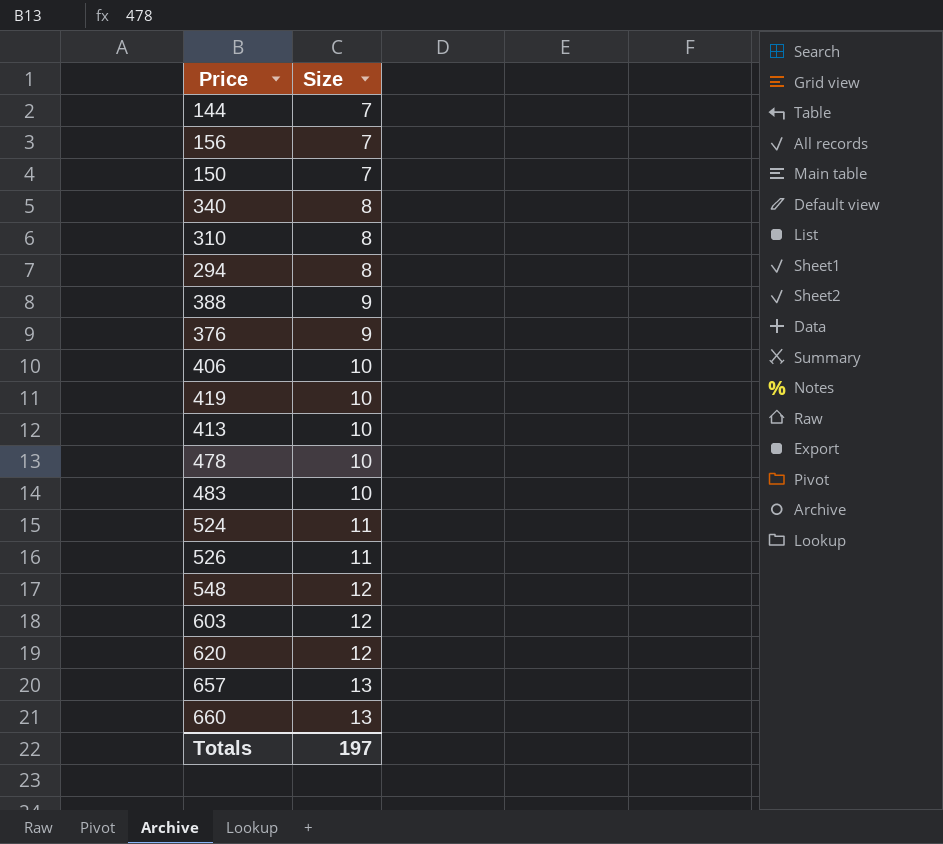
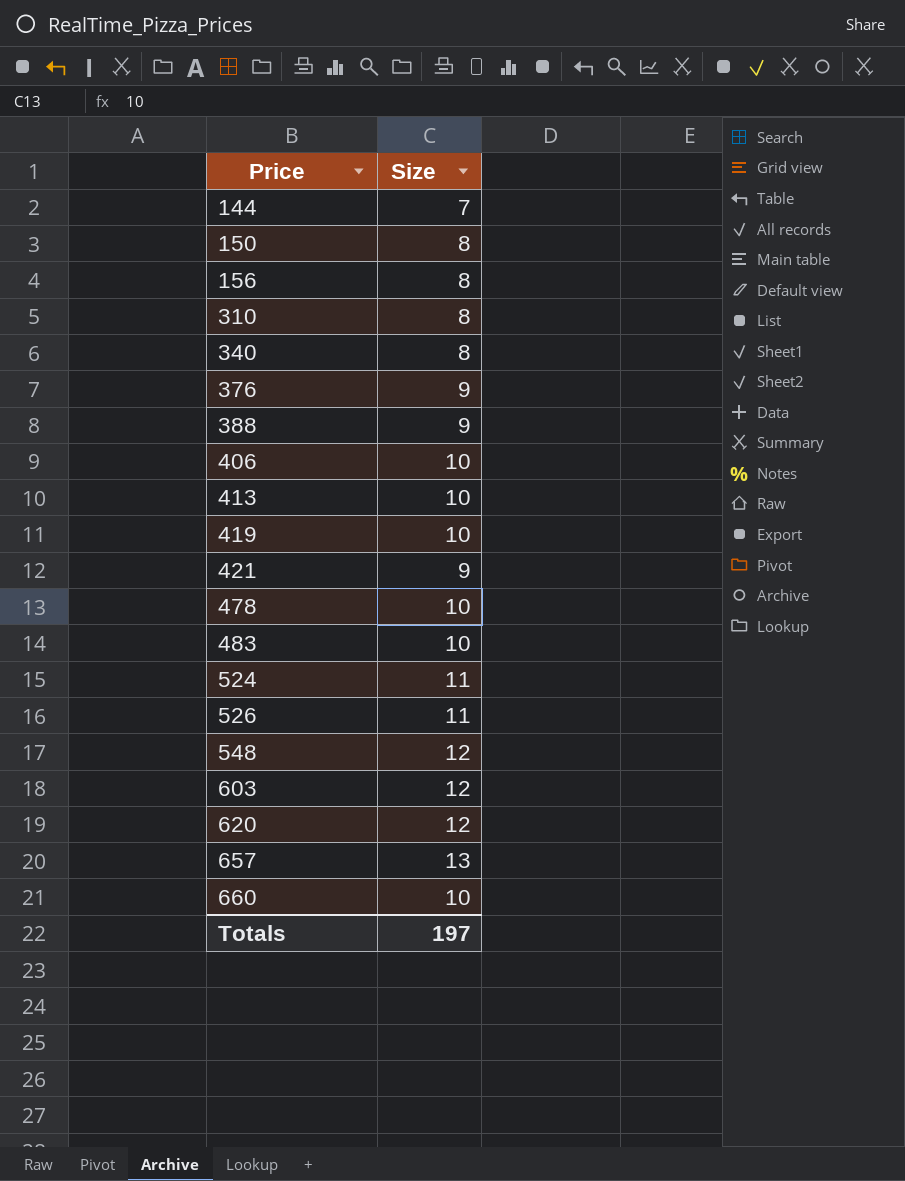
row order: Size ascending -> Price ascending
row 294: 8 -> none
150 | Size: 7 -> 8
156 | Size: 7 -> 8
row 421: none -> 9
660 | Size: 13 -> 10

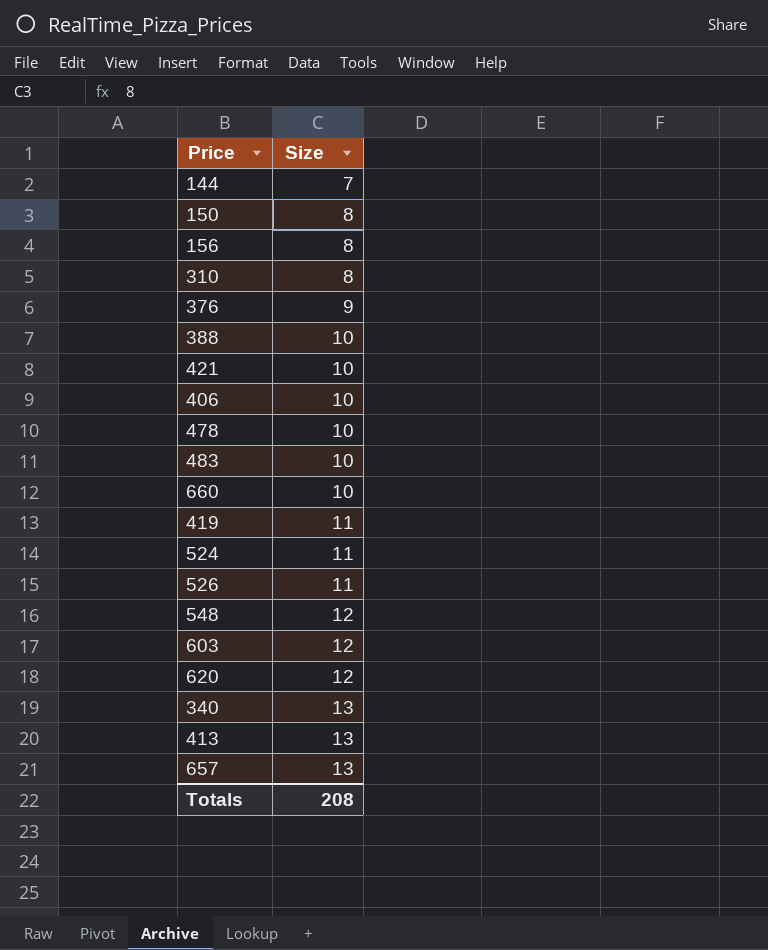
row order: Price ascending -> Size ascending
388 | Size: 9 -> 10
421 | Size: 9 -> 10
419 | Size: 10 -> 11
340 | Size: 8 -> 13
413 | Size: 10 -> 13
Totals | Size: 197 -> 208

